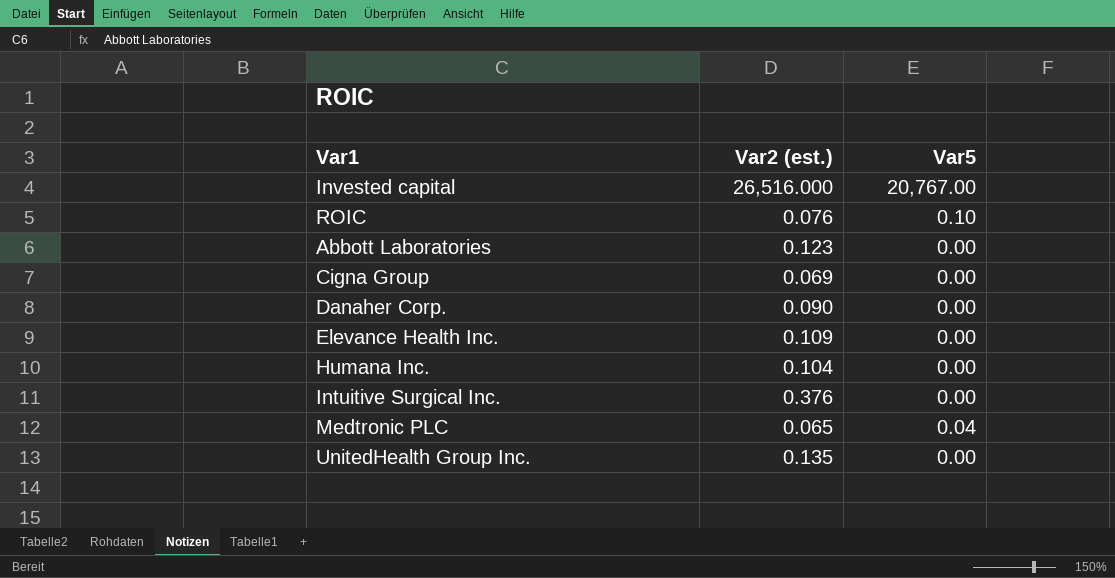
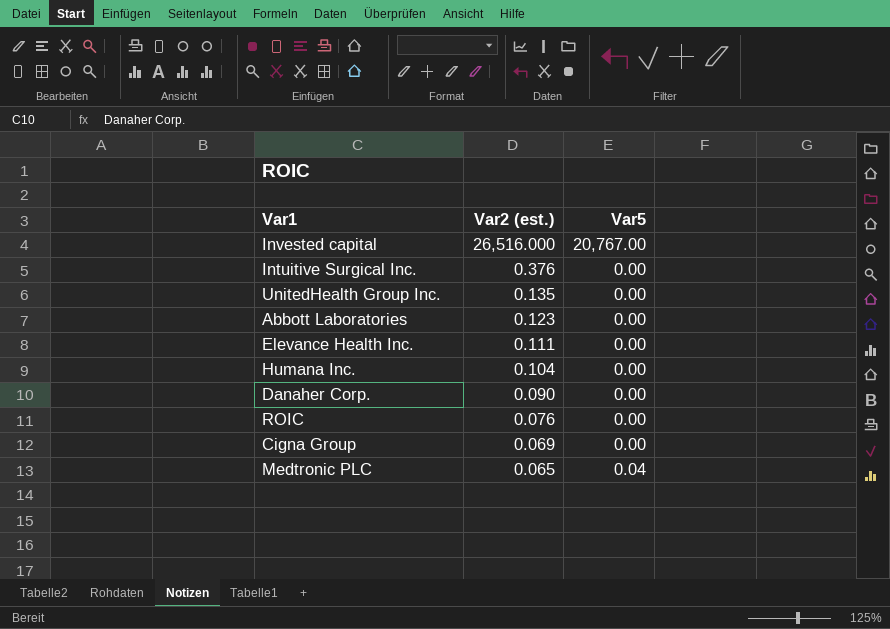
row order: none -> Var2 (est.) descending
Elevance Health Inc. | Var2 (est.): 0.109 -> 0.111
ROIC | Var5: 0.10 -> 0.00

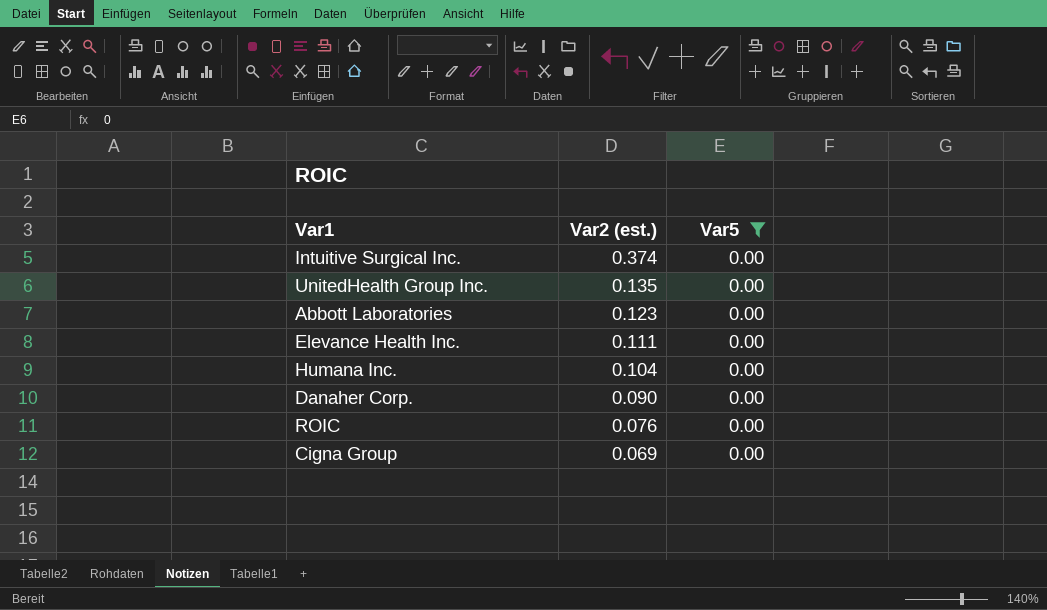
filter: none -> Var5 = 0.00
Intuitive Surgical Inc. | Var2 (est.): 0.376 -> 0.374

